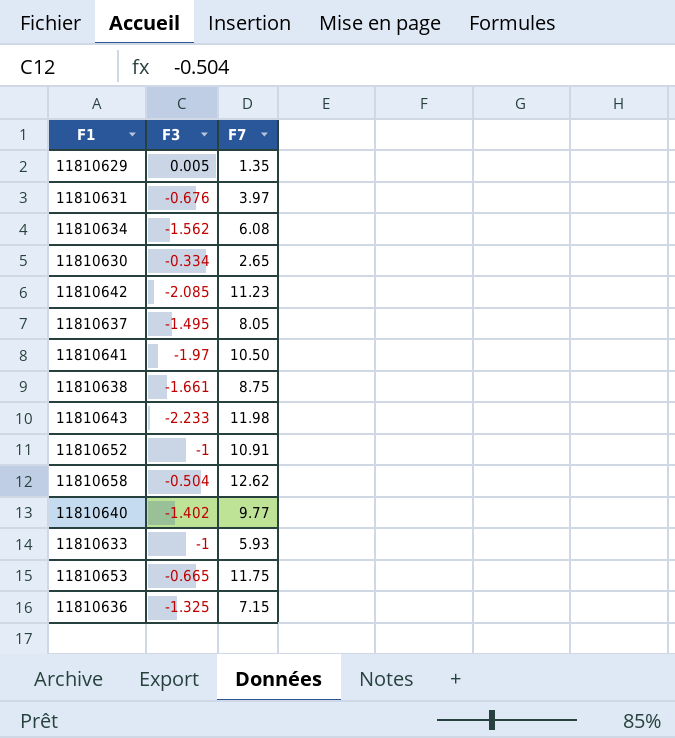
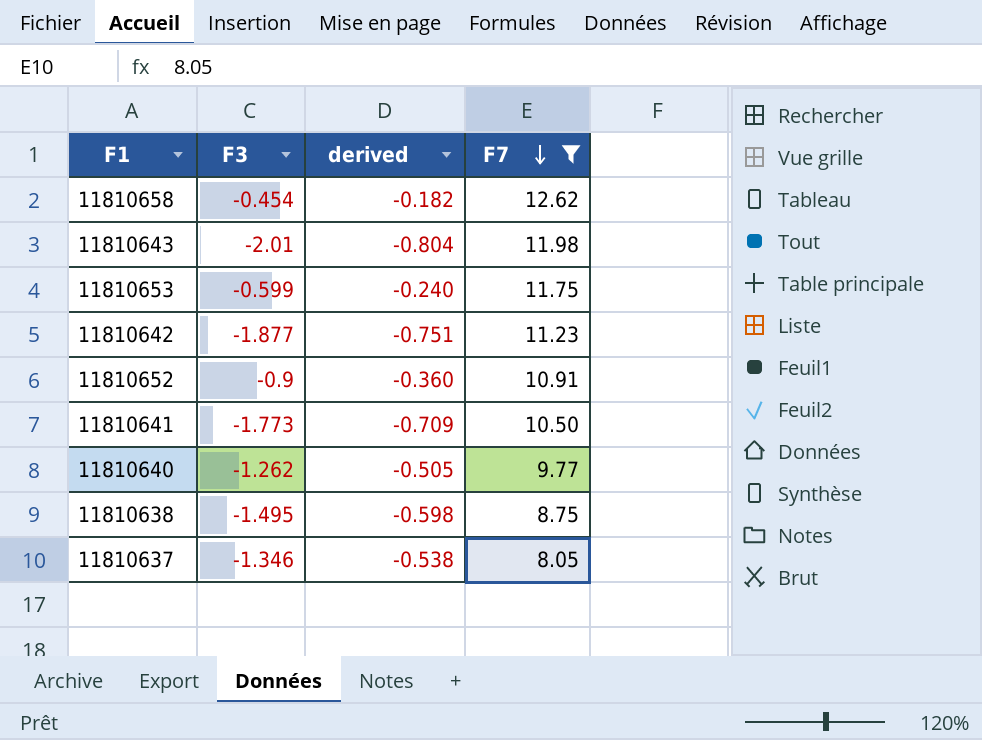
filter: none -> F7 >= 8.05
row order: none -> F7 descending
column derived | formula: none -> [F3] * 0.4
11810658 | F3: -0.504 -> -0.454
11810643 | F3: -2.233 -> -2.01
11810653 | F3: -0.665 -> -0.599
11810642 | F3: -2.085 -> -1.877
11810652 | F3: -1 -> -0.9
11810641 | F3: -1.97 -> -1.773
11810640 | F3: -1.402 -> -1.262
11810638 | F3: -1.661 -> -1.495
11810637 | F3: -1.495 -> -1.346

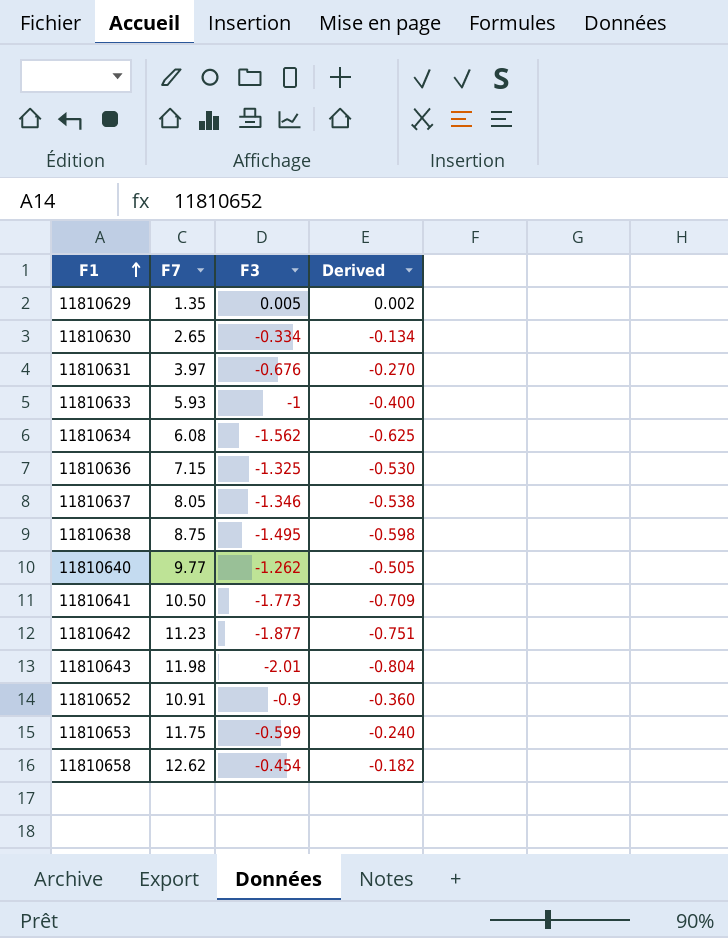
filter: F7 >= 8.05 -> none
row order: F7 descending -> F1 ascending
column F7 | position: 4 -> 2
column name: derived -> Derived

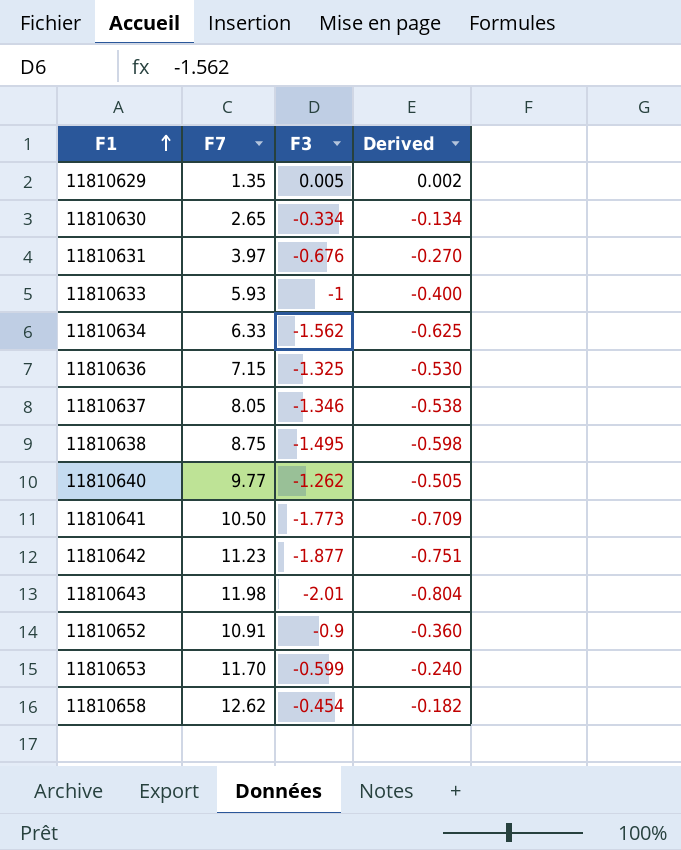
11810634 | F7: 6.08 -> 6.33
11810653 | F7: 11.75 -> 11.70

